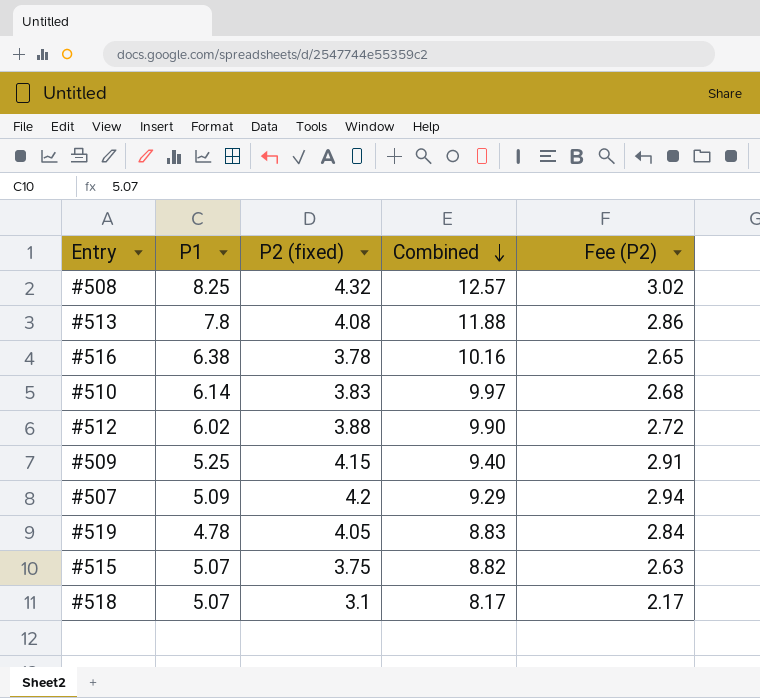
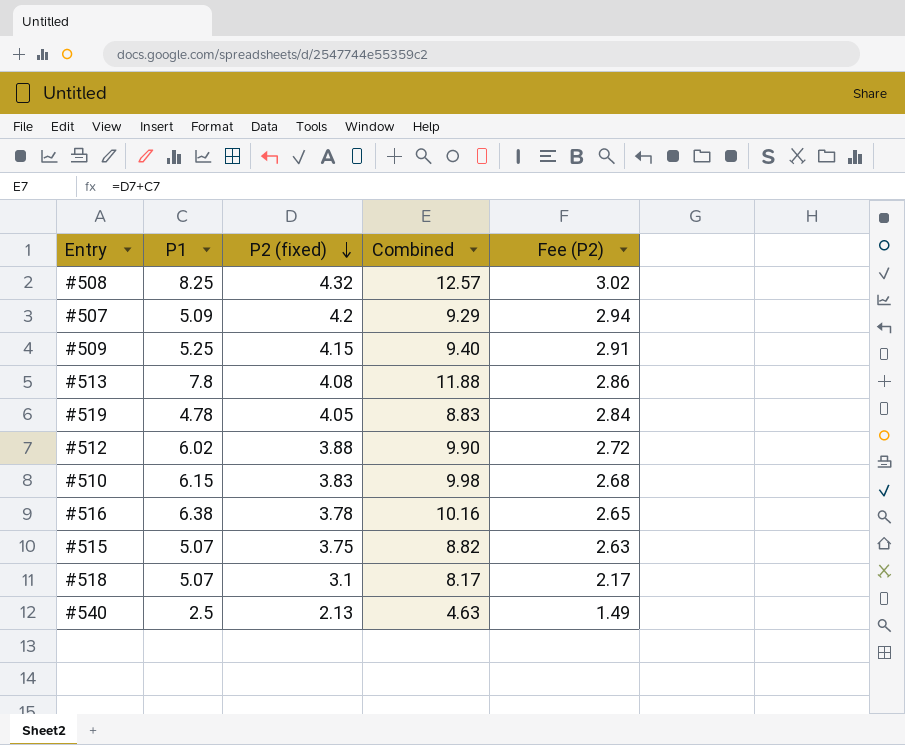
row order: Combined descending -> P2 (fixed) descending
#510 | P1: 6.14 -> 6.15
#510 | Combined: 9.97 -> 9.98
row #540: none -> 2.5 | 2.13 | 4.63 | 1.49

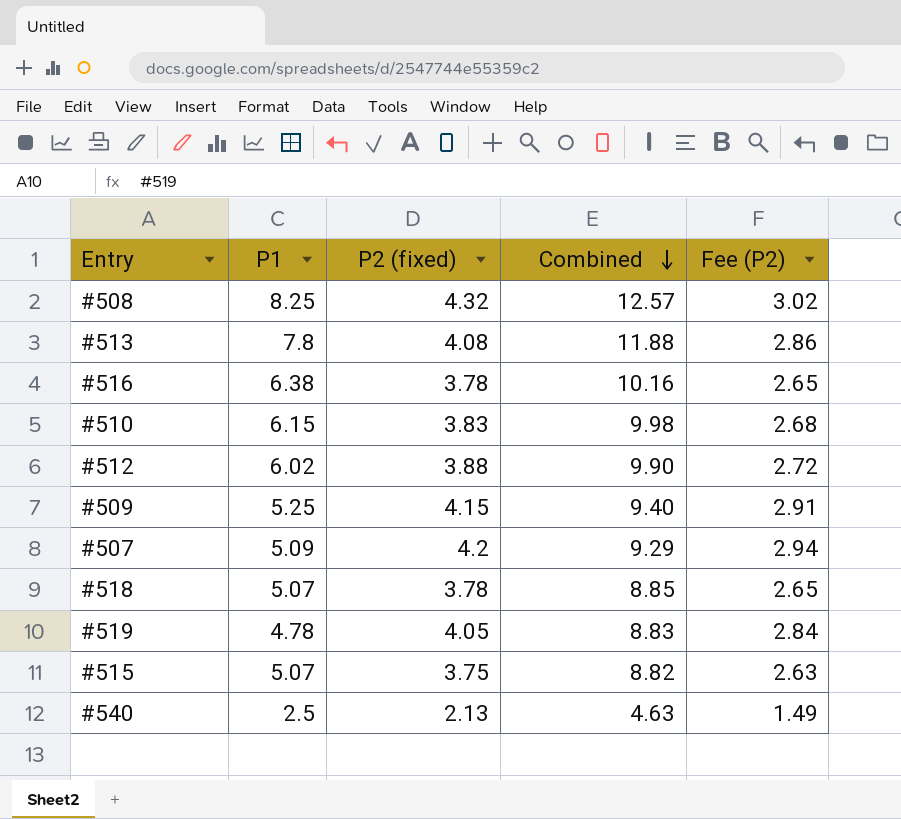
row order: P2 (fixed) descending -> Combined descending
#518 | P2 (fixed): 3.1 -> 3.78
#518 | Combined: 8.17 -> 8.85
#518 | Fee (P2): 2.17 -> 2.65

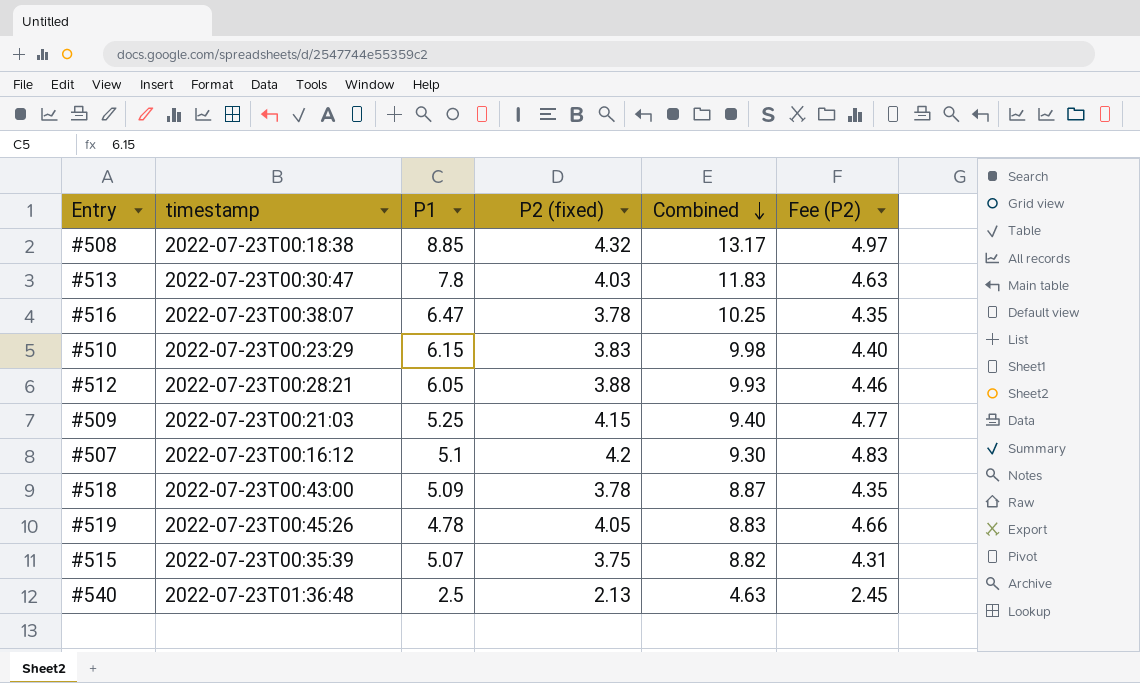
column timestamp | position: none -> 2
column Fee (P2) | formula: [P2 (fixed)] * 0.7 -> [P2 (fixed)] * 1.15
#508 | P1: 8.25 -> 8.85
#508 | Combined: 12.57 -> 13.17
#513 | P2 (fixed): 4.08 -> 4.03
#513 | Combined: 11.88 -> 11.83
#516 | P1: 6.38 -> 6.47
#516 | Combined: 10.16 -> 10.25
#512 | P1: 6.02 -> 6.05
#512 | Combined: 9.90 -> 9.93
#507 | P1: 5.09 -> 5.1
#507 | Combined: 9.29 -> 9.30
#518 | P1: 5.07 -> 5.09
#518 | Combined: 8.85 -> 8.87

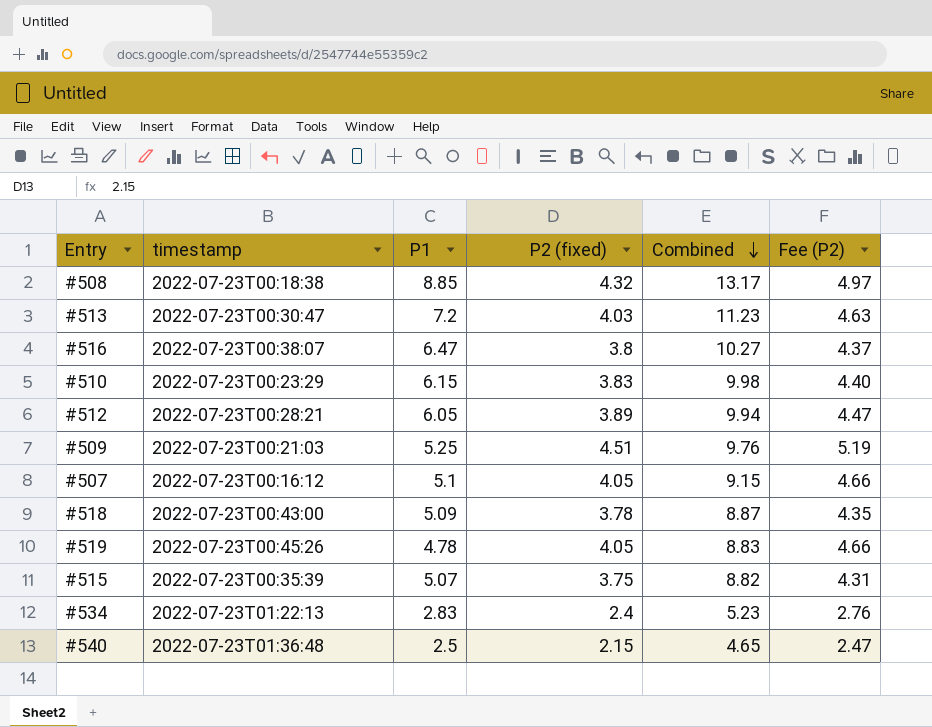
#513 | P1: 7.8 -> 7.2
#513 | Combined: 11.83 -> 11.23
#516 | P2 (fixed): 3.78 -> 3.8
#516 | Combined: 10.25 -> 10.27
#516 | Fee (P2): 4.35 -> 4.37
#512 | P2 (fixed): 3.88 -> 3.89
#512 | Combined: 9.93 -> 9.94
#512 | Fee (P2): 4.46 -> 4.47
#509 | P2 (fixed): 4.15 -> 4.51
#509 | Combined: 9.40 -> 9.76
#509 | Fee (P2): 4.77 -> 5.19
#507 | P2 (fixed): 4.2 -> 4.05
#507 | Combined: 9.30 -> 9.15
#507 | Fee (P2): 4.83 -> 4.66
row #534: none -> 2022-07-23T01:22:13 | 2.83 | 2.4 | 5.23 | 2.76
#540 | P2 (fixed): 2.13 -> 2.15
#540 | Combined: 4.63 -> 4.65
#540 | Fee (P2): 2.45 -> 2.47

